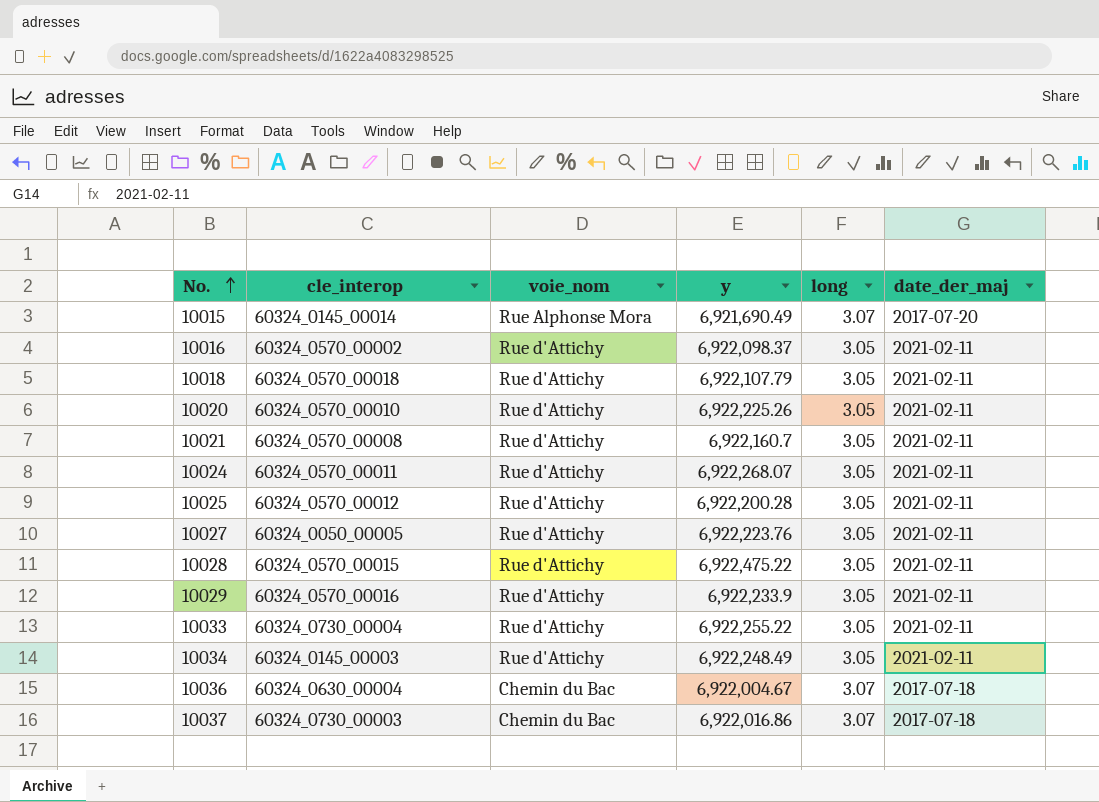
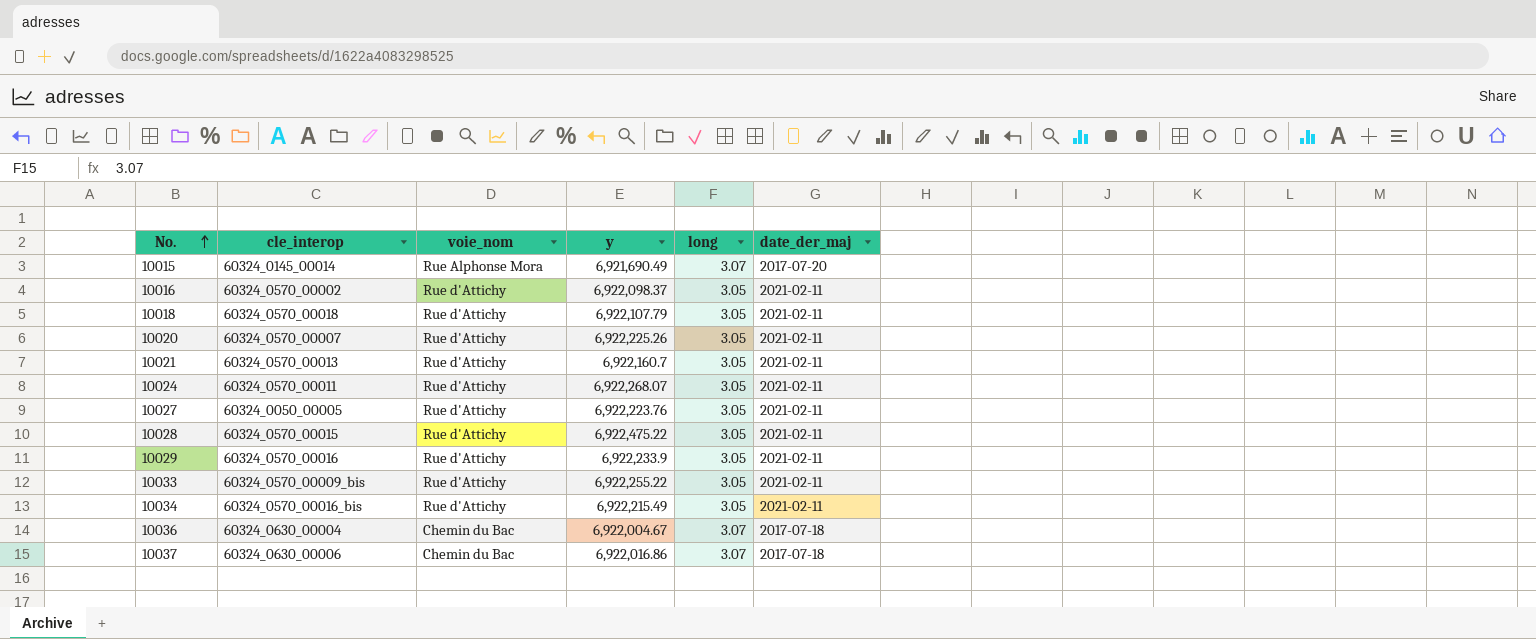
row 10025: 60324_0570_00012 | Rue d'Attichy | 6,922,200.28 | 3.05 | 2021-02-11 -> none
10020 | cle_interop: 60324_0570_00010 -> 60324_0570_00007
10021 | cle_interop: 60324_0570_00008 -> 60324_0570_00013
10033 | cle_interop: 60324_0730_00004 -> 60324_0570_00009_bis
10034 | cle_interop: 60324_0145_00003 -> 60324_0570_00016_bis
10034 | y: 6,922,248.49 -> 6,922,215.49
10037 | cle_interop: 60324_0730_00003 -> 60324_0630_00006

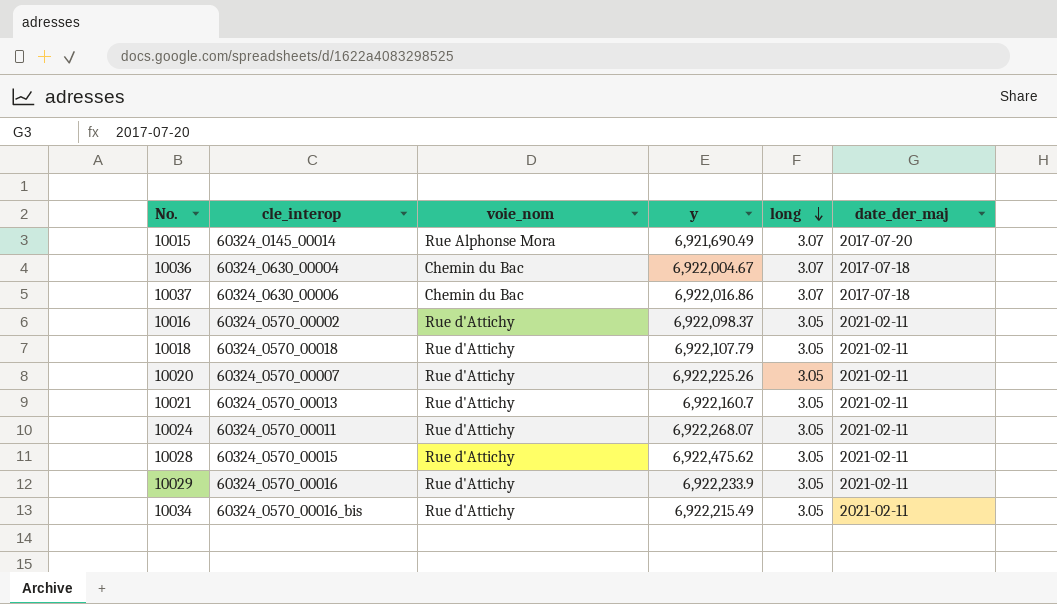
row order: No. ascending -> long descending
row 10027: 60324_0050_00005 | Rue d'Attichy | 6,922,223.76 | 3.05 | 2021-02-11 -> none
row 10033: 60324_0570_00009_bis | Rue d'Attichy | 6,922,255.22 | 3.05 | 2021-02-11 -> none
10028 | y: 6,922,475.22 -> 6,922,475.62

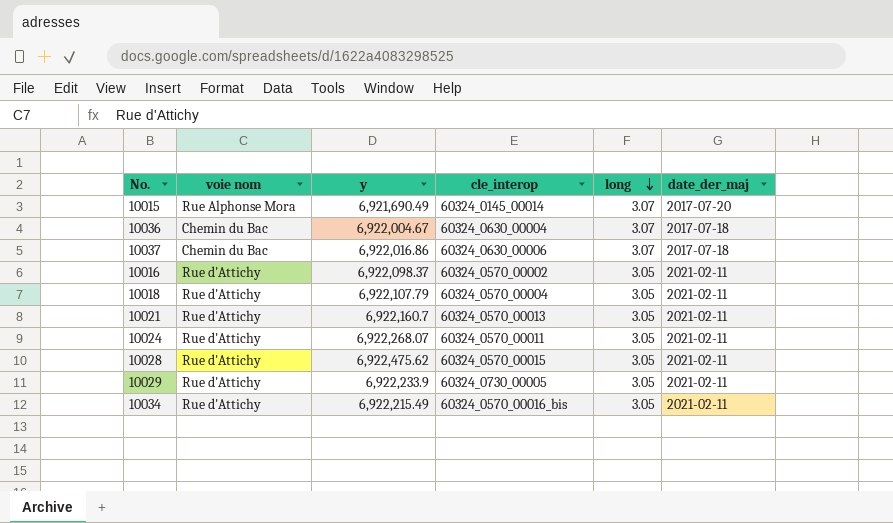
column name: voie_nom -> voie nom
column cle_interop | position: 2 -> 4
row 10020: 60324_0570_00007 | Rue d'Attichy | 6,922,225.26 | 3.05 | 2021-02-11 -> none
10018 | cle_interop: 60324_0570_00018 -> 60324_0570_00004
10029 | cle_interop: 60324_0570_00016 -> 60324_0730_00005

